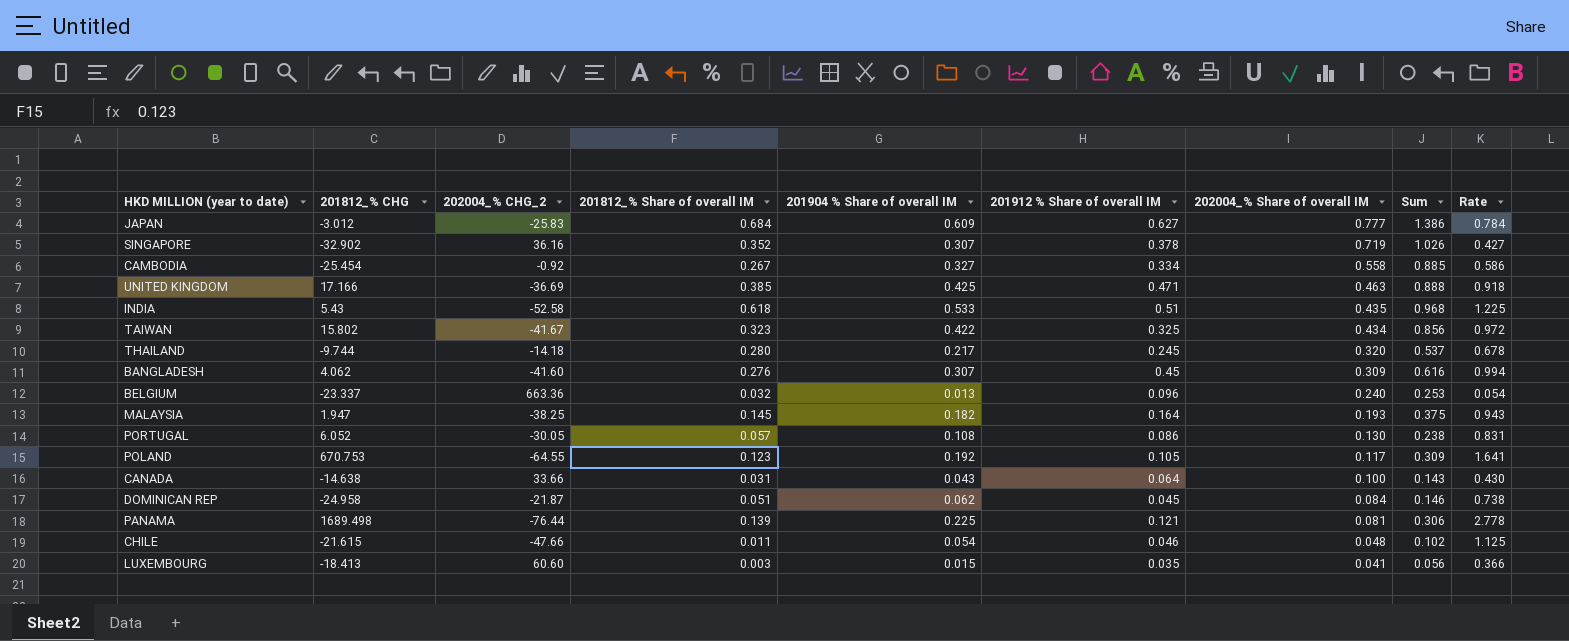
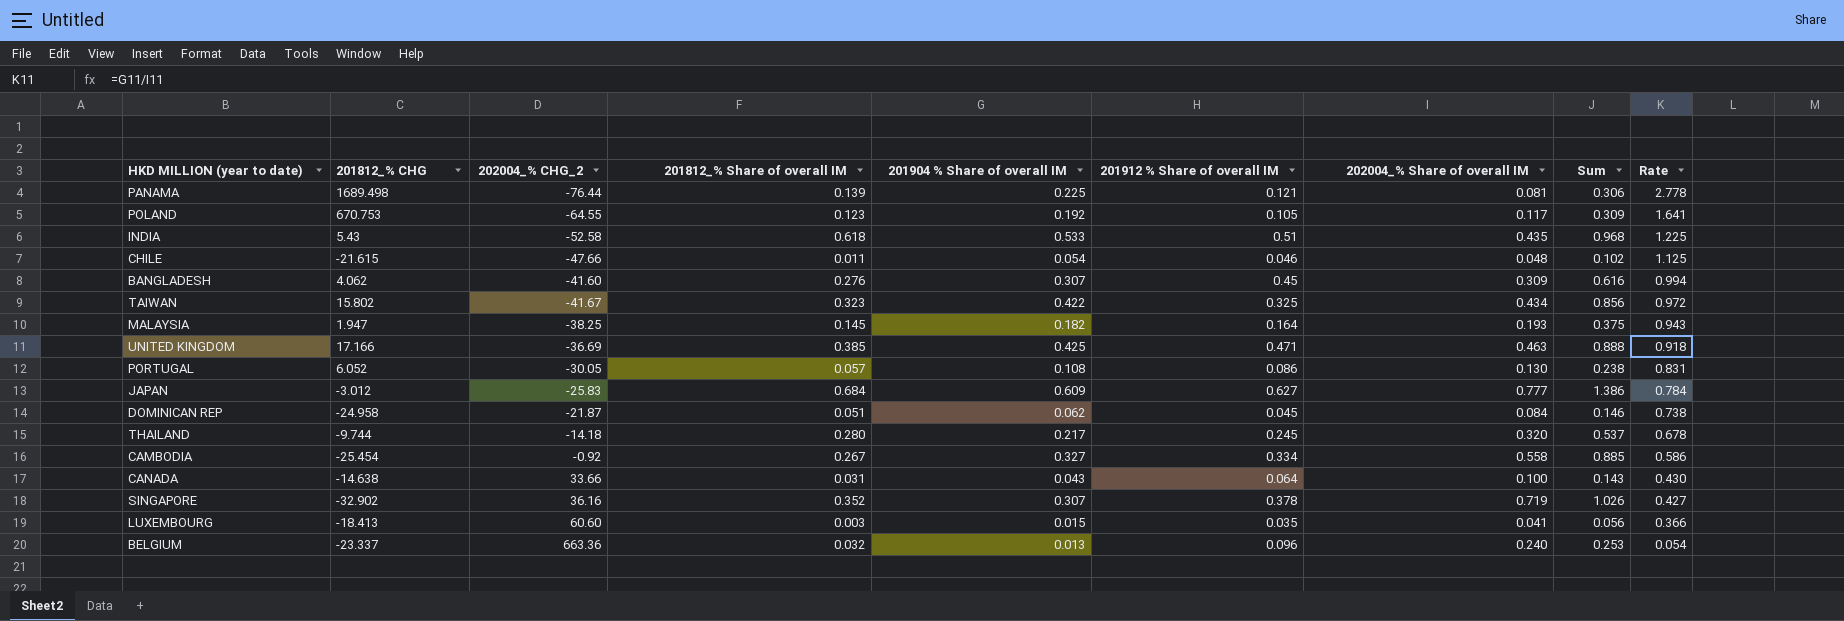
row order: 202004_% Share of overall IM descending -> Rate descending

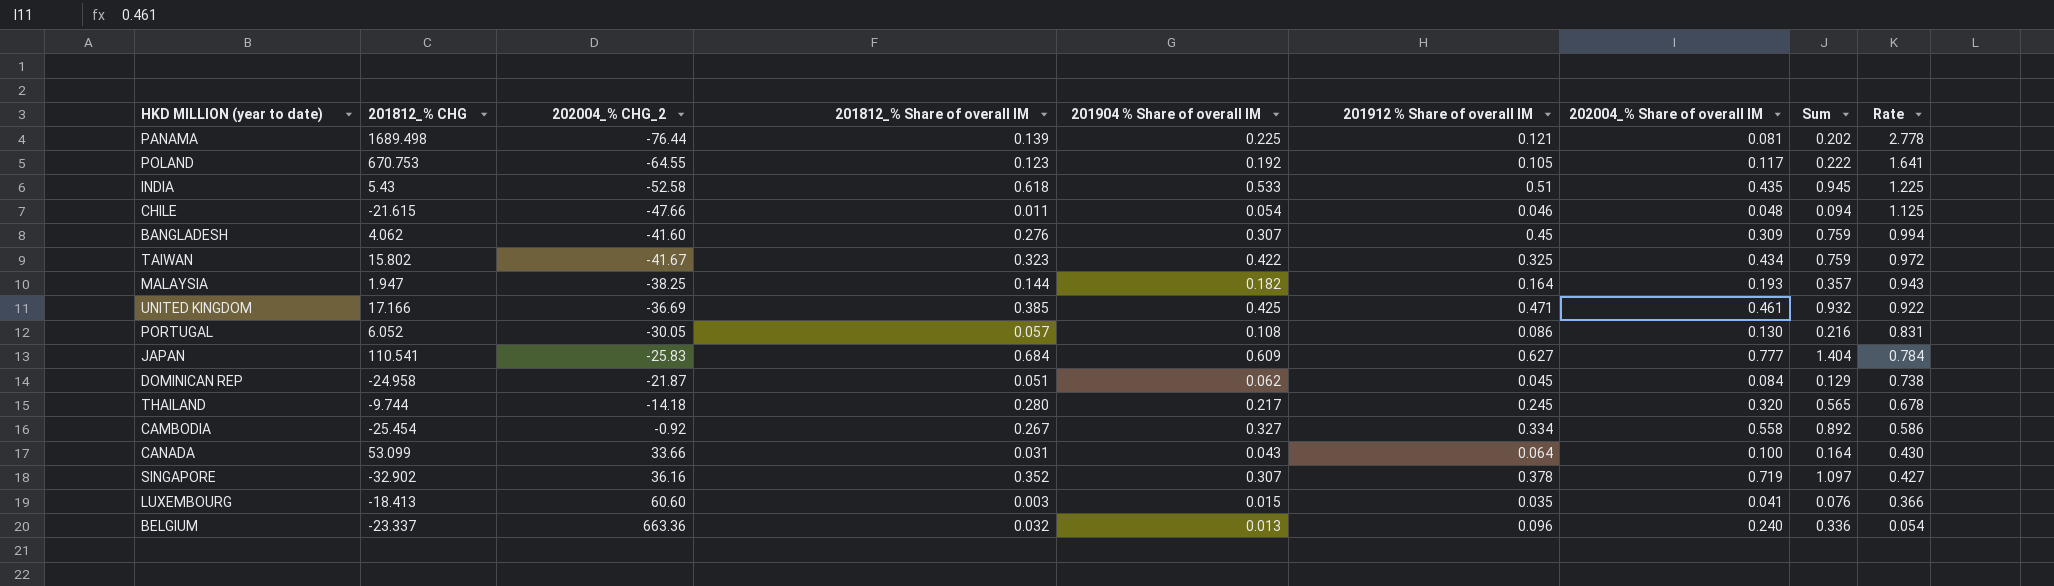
column Sum | formula: [201904 % Share of overall IM] + [202004_% Share of overall IM] -> [201912 % Share of overall IM] + [202004_% Share of overall IM]
MALAYSIA | 201812_% Share of overall IM: 0.145 -> 0.144
UNITED KINGDOM | 202004_% Share of overall IM: 0.463 -> 0.461
UNITED KINGDOM | Rate: 0.918 -> 0.922
JAPAN | 201812_% CHG: -3.012 -> 110.541
CANADA | 201812_% CHG: -14.638 -> 53.099

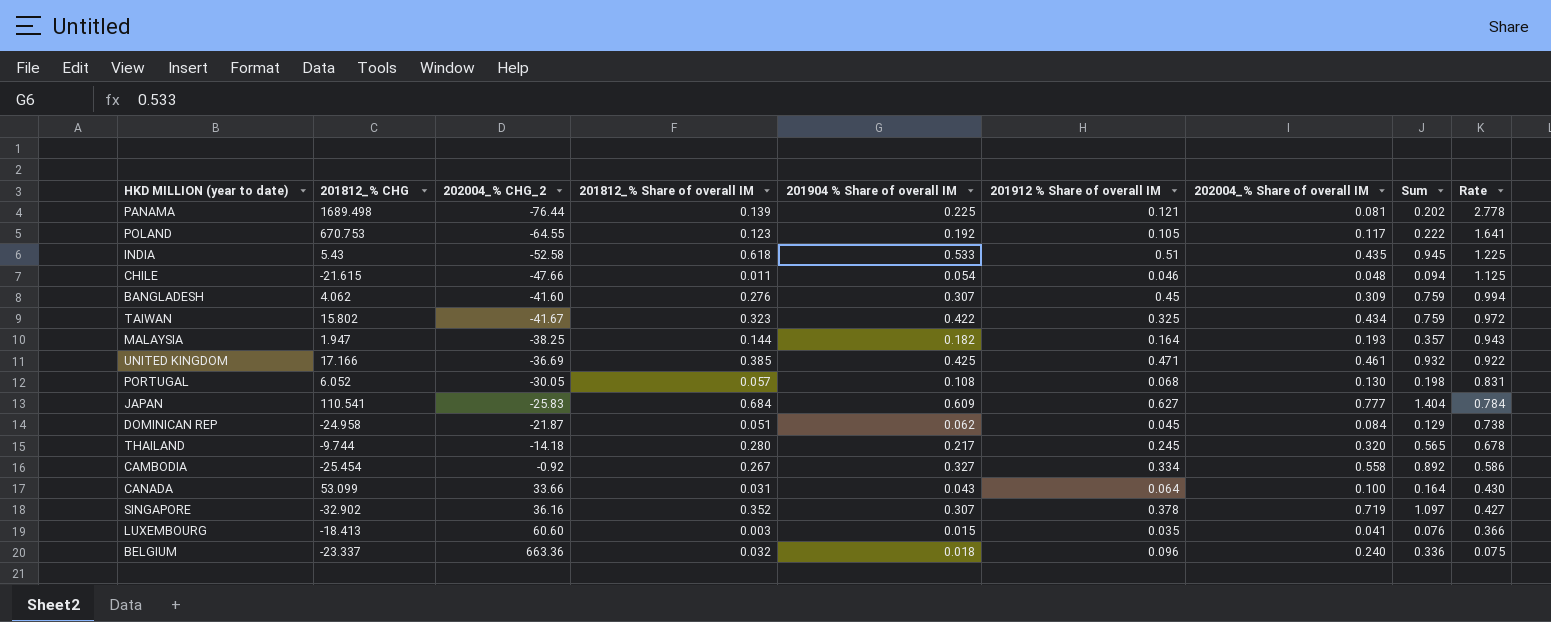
PORTUGAL | 201912 % Share of overall IM: 0.086 -> 0.068
PORTUGAL | Sum: 0.216 -> 0.198
BELGIUM | 201904 % Share of overall IM: 0.013 -> 0.018
BELGIUM | Rate: 0.054 -> 0.075

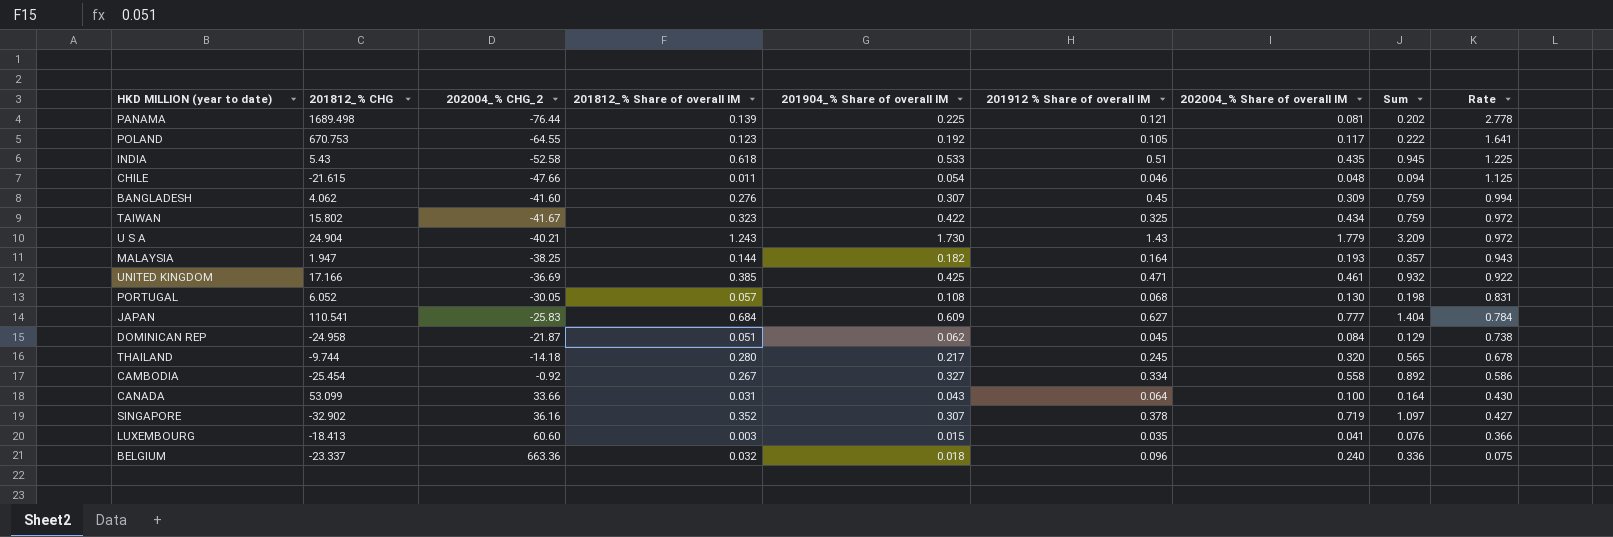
column name: 201904 % Share of overall IM -> 201904_% Share of overall IM
row U S A: none -> 24.904 | -40.21 | 1.243 | 1.730 | 1.43 | 1.779 | 3.209 | 0.972

